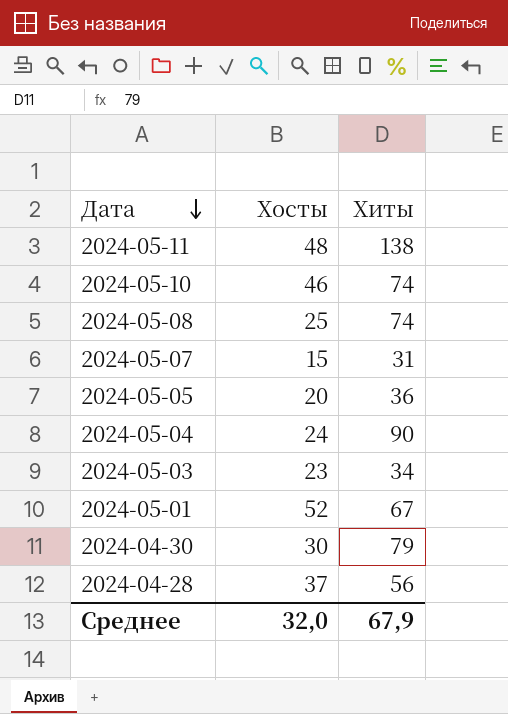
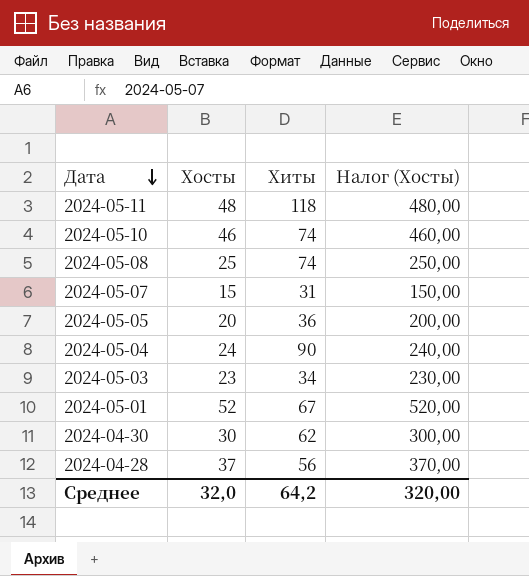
column Налог (Хосты) | formula: none -> [Хосты] * 10
2024-05-11 | Хиты: 138 -> 118
2024-04-30 | Хиты: 79 -> 62
Среднее | Хиты: 67,9 -> 64,2

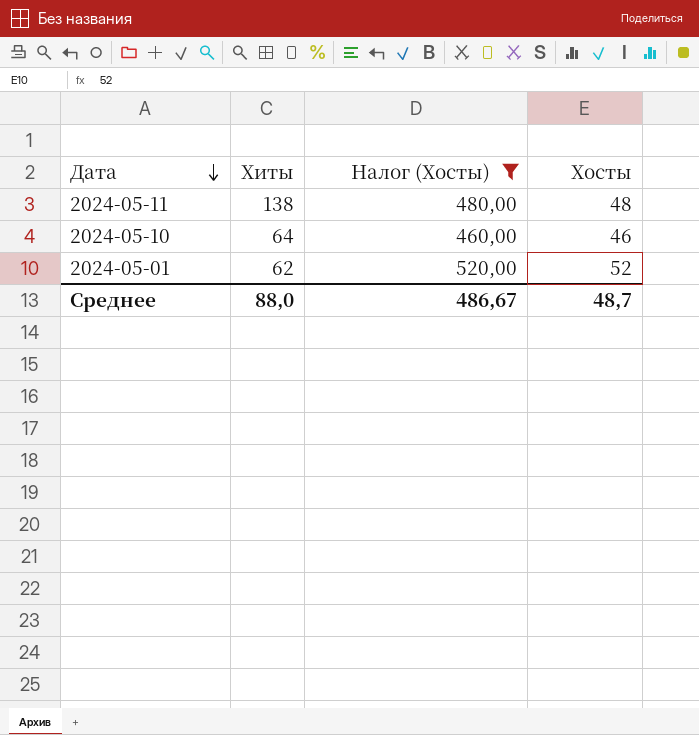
filter: none -> Налог (Хосты) >= 460,00
column Хосты | position: 2 -> 4
2024-05-11 | Хиты: 118 -> 138
2024-05-10 | Хиты: 74 -> 64
2024-05-01 | Хиты: 67 -> 62
Среднее | Хиты: 64,2 -> 88,0
Среднее | Налог (Хосты): 320,00 -> 486,67
Среднее | Хосты: 32,0 -> 48,7

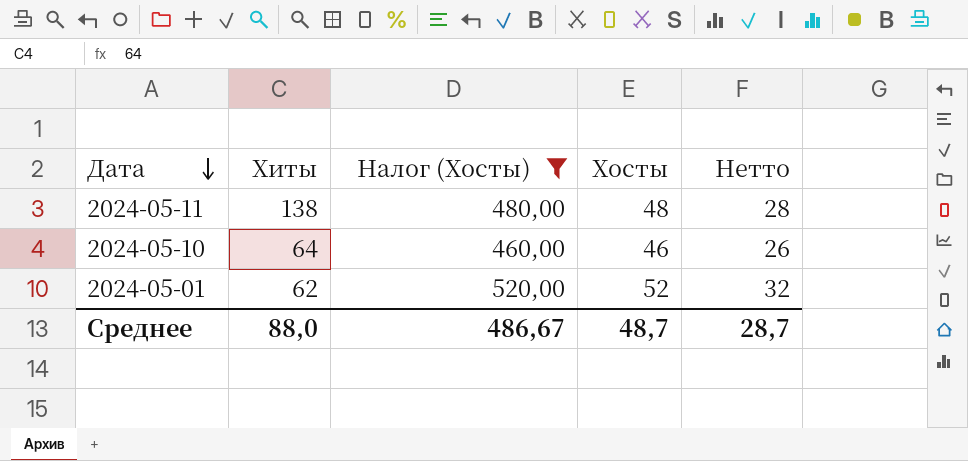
column Нетто | formula: none -> [Хосты] - 20

